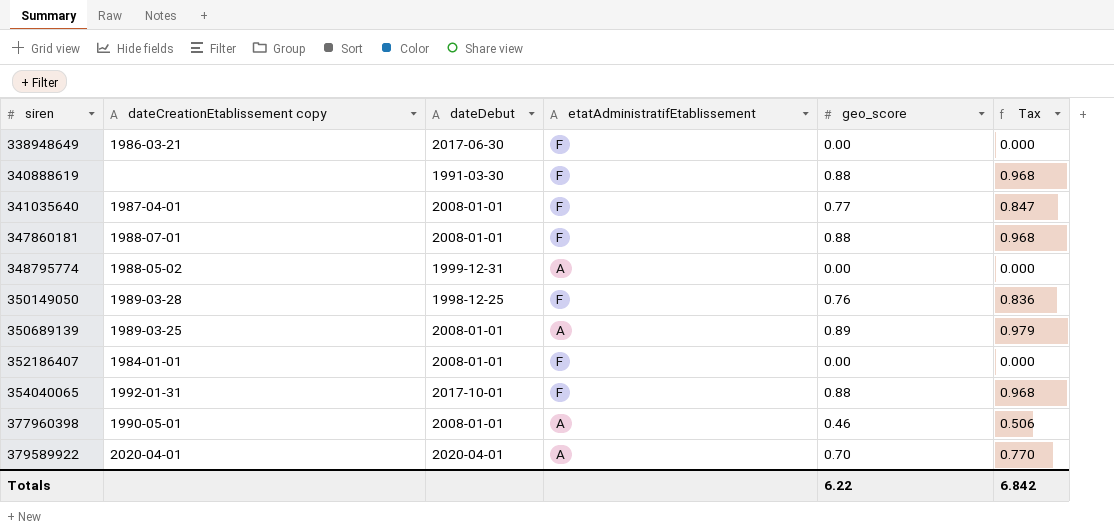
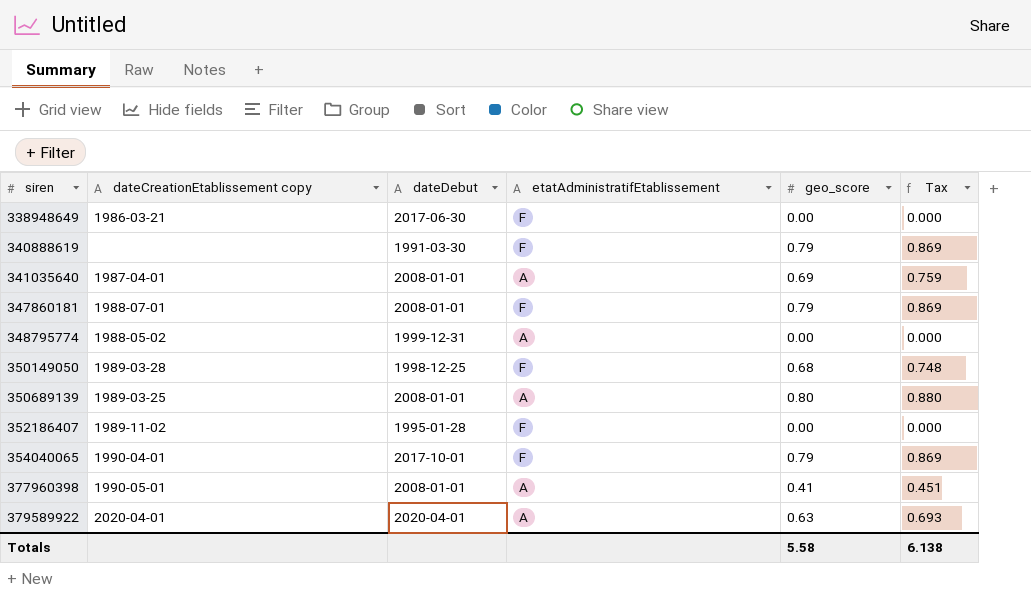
340888619 | geo_score: 0.88 -> 0.79
340888619 | Tax: 0.968 -> 0.869
341035640 | etatAdministratifEtablissement: F -> A
341035640 | geo_score: 0.77 -> 0.69
341035640 | Tax: 0.847 -> 0.759
347860181 | geo_score: 0.88 -> 0.79
347860181 | Tax: 0.968 -> 0.869
350149050 | geo_score: 0.76 -> 0.68
350149050 | Tax: 0.836 -> 0.748
350689139 | geo_score: 0.89 -> 0.80
350689139 | Tax: 0.979 -> 0.880
352186407 | dateCreationEtablissement copy: 1984-01-01 -> 1989-11-02
352186407 | dateDebut: 2008-01-01 -> 1995-01-28
354040065 | dateCreationEtablissement copy: 1992-01-31 -> 1990-04-01
354040065 | geo_score: 0.88 -> 0.79
354040065 | Tax: 0.968 -> 0.869
377960398 | geo_score: 0.46 -> 0.41
377960398 | Tax: 0.506 -> 0.451
379589922 | geo_score: 0.70 -> 0.63
379589922 | Tax: 0.770 -> 0.693
Totals | geo_score: 6.22 -> 5.58
Totals | Tax: 6.842 -> 6.138

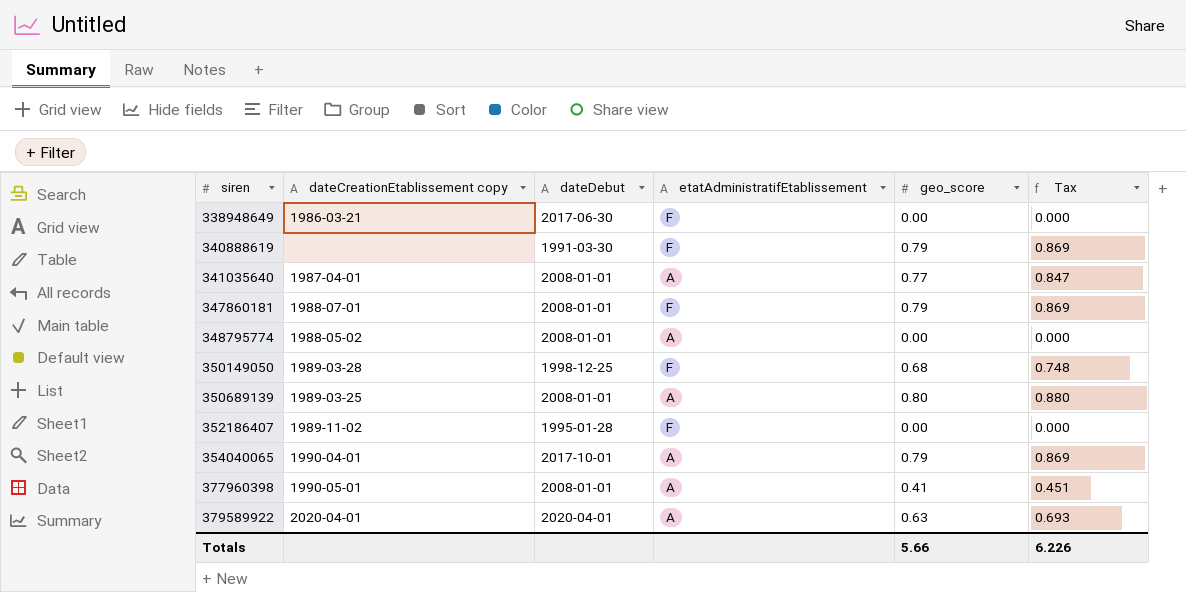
341035640 | geo_score: 0.69 -> 0.77
341035640 | Tax: 0.759 -> 0.847
348795774 | dateDebut: 1999-12-31 -> 2008-01-01
354040065 | etatAdministratifEtablissement: F -> A
Totals | geo_score: 5.58 -> 5.66
Totals | Tax: 6.138 -> 6.226

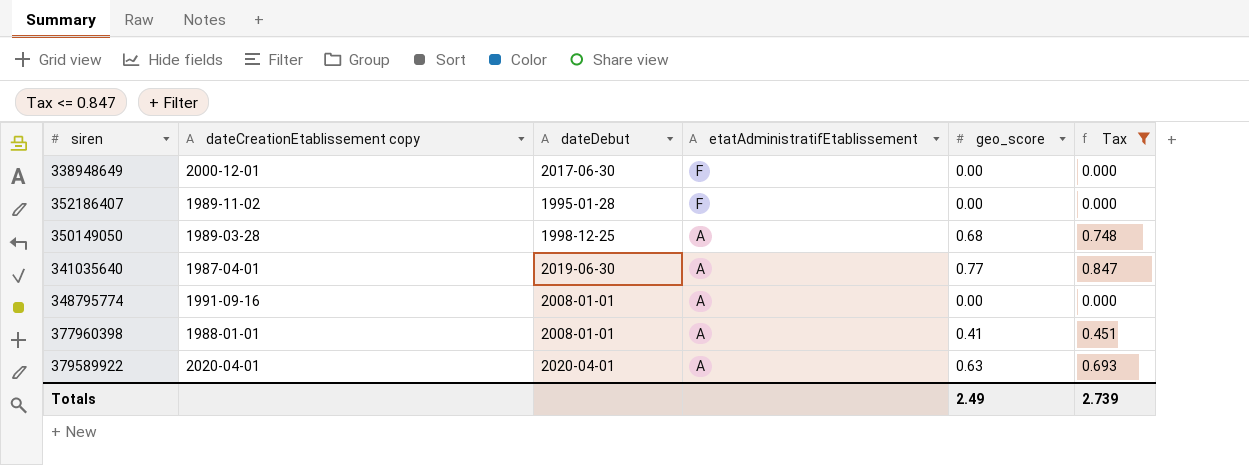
filter: none -> Tax <= 0.847
row order: siren ascending -> etatAdministratifEtablissement descending
338948649 | dateCreationEtablissement copy: 1986-03-21 -> 2000-12-01
350149050 | etatAdministratifEtablissement: F -> A
341035640 | dateDebut: 2008-01-01 -> 2019-06-30
348795774 | dateCreationEtablissement copy: 1988-05-02 -> 1991-09-16
377960398 | dateCreationEtablissement copy: 1990-05-01 -> 1988-01-01
Totals | geo_score: 5.66 -> 2.49
Totals | Tax: 6.226 -> 2.739

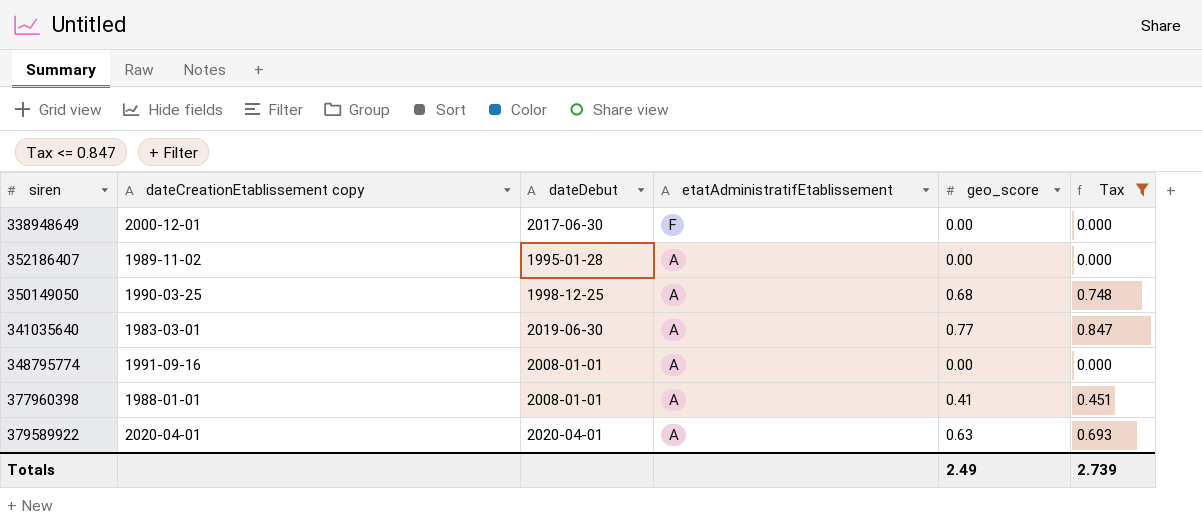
352186407 | etatAdministratifEtablissement: F -> A
350149050 | dateCreationEtablissement copy: 1989-03-28 -> 1990-03-25
341035640 | dateCreationEtablissement copy: 1987-04-01 -> 1983-03-01

